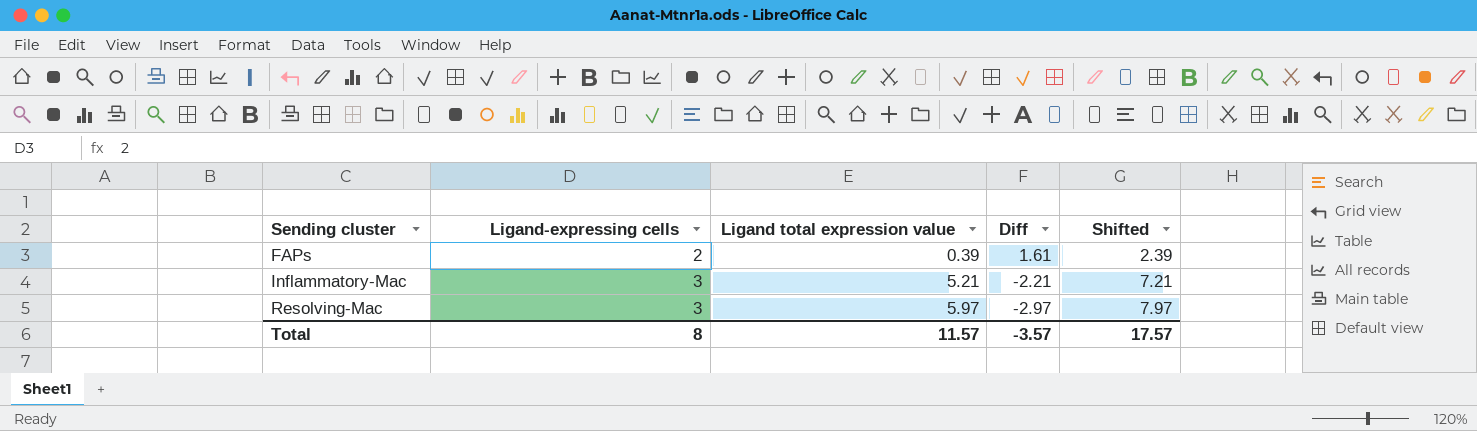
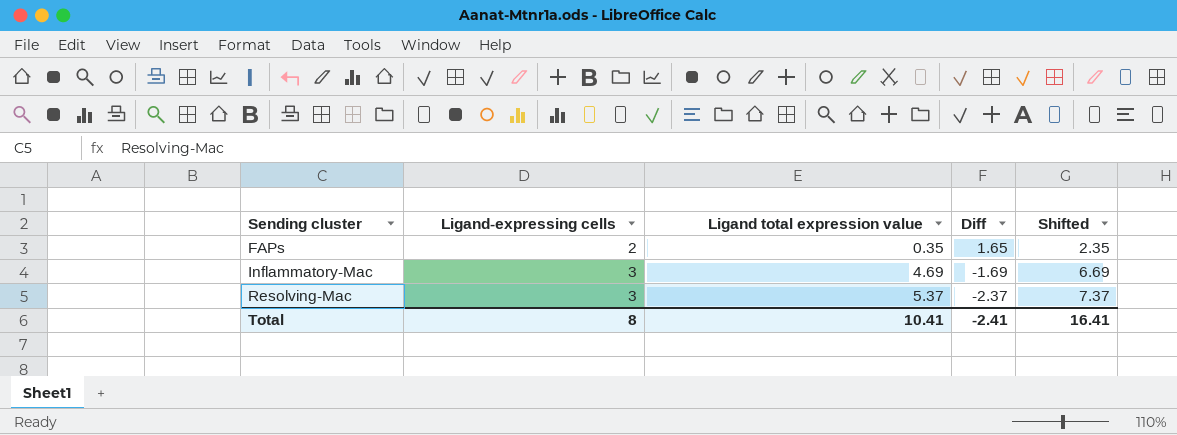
FAPs | Ligand total expression value: 0.39 -> 0.35
FAPs | Diff: 1.61 -> 1.65
FAPs | Shifted: 2.39 -> 2.35
Inflammatory-Mac | Ligand total expression value: 5.21 -> 4.69
Inflammatory-Mac | Diff: -2.21 -> -1.69
Inflammatory-Mac | Shifted: 7.21 -> 6.69
Resolving-Mac | Ligand total expression value: 5.97 -> 5.37
Resolving-Mac | Diff: -2.97 -> -2.37
Resolving-Mac | Shifted: 7.97 -> 7.37
Total | Ligand total expression value: 11.57 -> 10.41
Total | Diff: -3.57 -> -2.41
Total | Shifted: 17.57 -> 16.41

